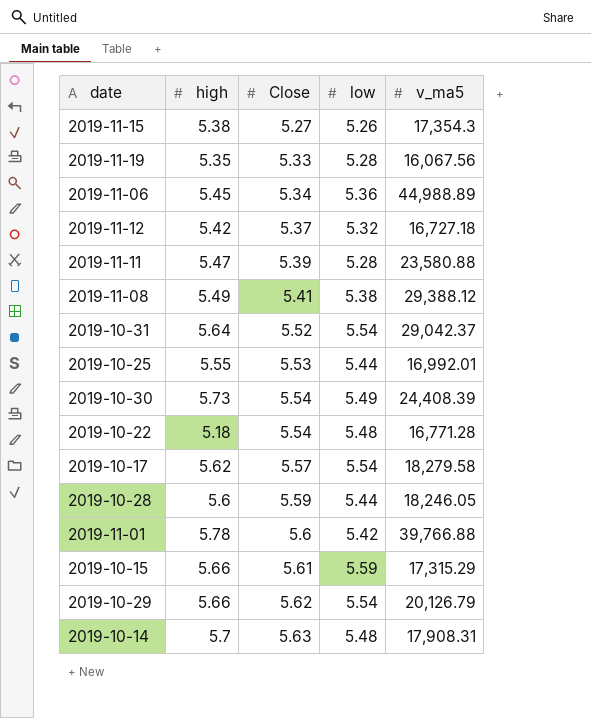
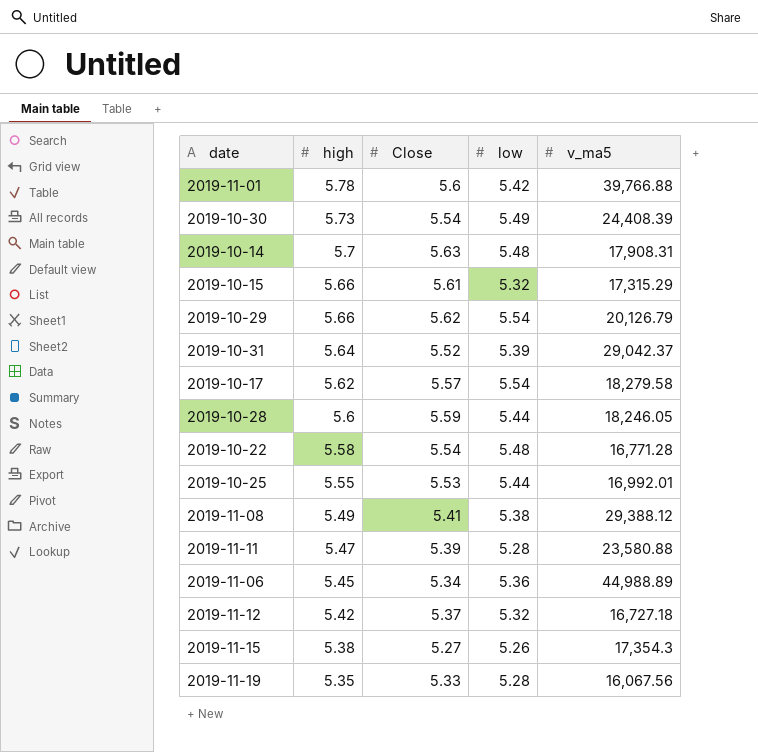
row order: Close ascending -> high descending
2019-10-15 | low: 5.59 -> 5.32
2019-10-31 | low: 5.54 -> 5.39
2019-10-22 | high: 5.18 -> 5.58

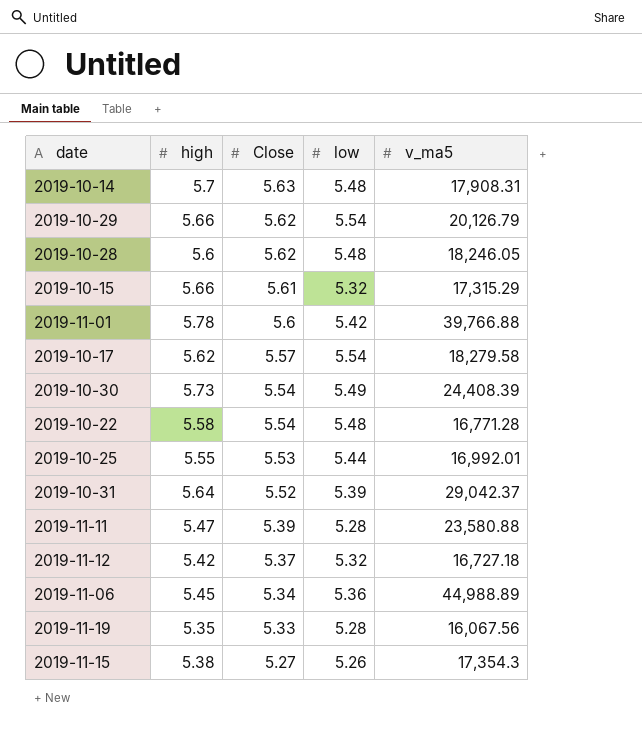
row order: high descending -> Close descending
row 2019-11-08: 5.49 | 5.41 | 5.38 | 29,388.12 -> none
2019-10-28 | Close: 5.59 -> 5.62
2019-10-28 | low: 5.44 -> 5.48

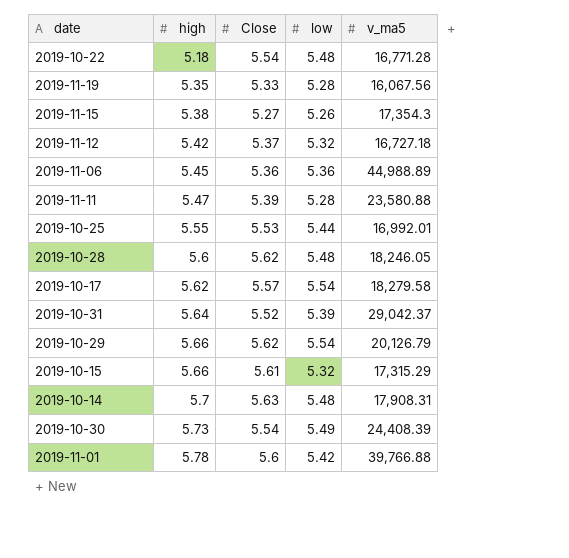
row order: Close descending -> high ascending
2019-10-22 | high: 5.58 -> 5.18
2019-11-06 | Close: 5.34 -> 5.36

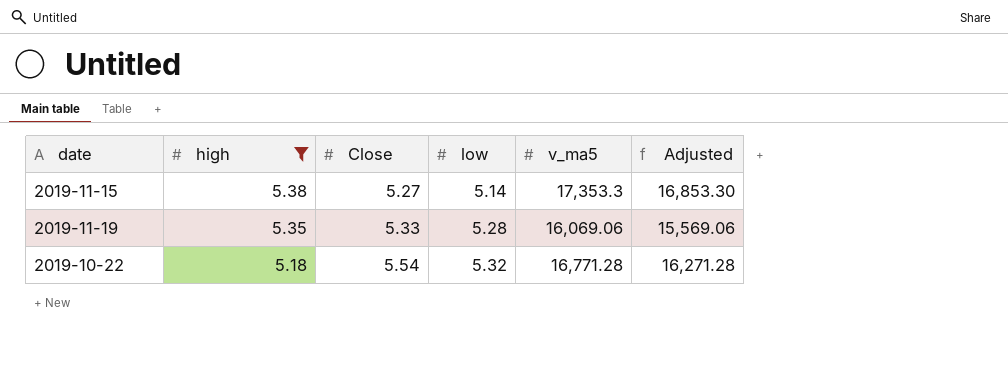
filter: none -> high <= 5.38
row order: high ascending -> high descending
column Adjusted | formula: none -> [v_ma5] - 500
2019-11-15 | low: 5.26 -> 5.14
2019-11-15 | v_ma5: 17,354.3 -> 17,353.3
2019-11-19 | v_ma5: 16,067.56 -> 16,069.06
2019-10-22 | low: 5.48 -> 5.32

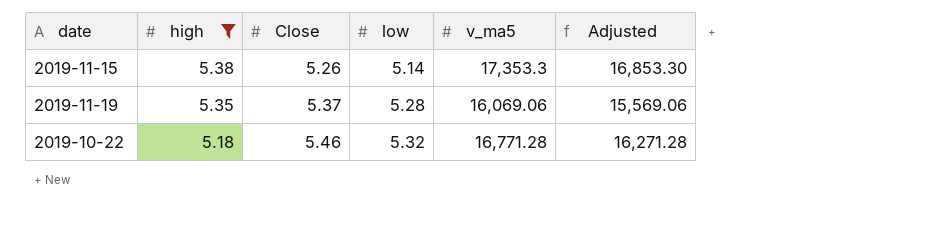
2019-11-15 | Close: 5.27 -> 5.26
2019-11-19 | Close: 5.33 -> 5.37
2019-10-22 | Close: 5.54 -> 5.46

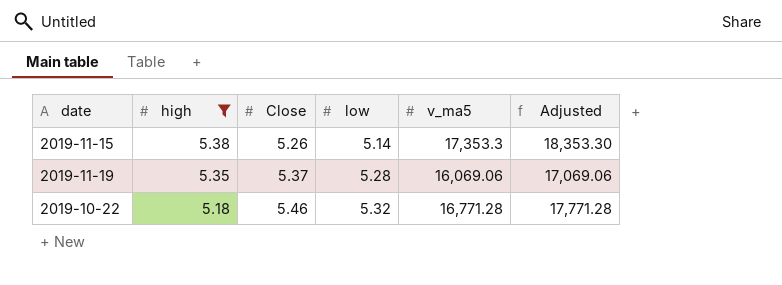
column Adjusted | formula: [v_ma5] - 500 -> [v_ma5] + 1000

